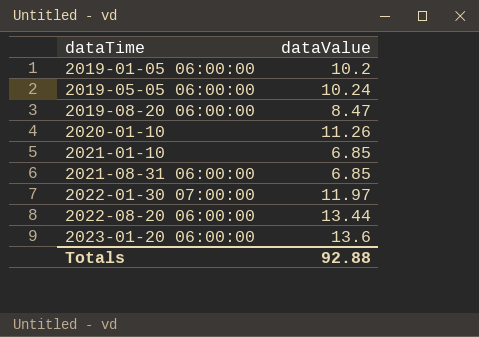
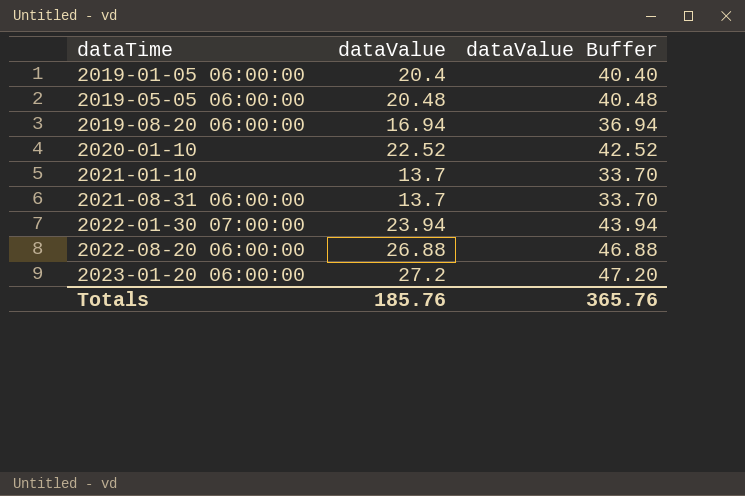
column dataValue Buffer | formula: none -> [dataValue] + 20
2019-01-05 06:00:00 | dataValue: 10.2 -> 20.4
2019-05-05 06:00:00 | dataValue: 10.24 -> 20.48
2019-08-20 06:00:00 | dataValue: 8.47 -> 16.94
2020-01-10 | dataValue: 11.26 -> 22.52
2021-01-10 | dataValue: 6.85 -> 13.7
2021-08-31 06:00:00 | dataValue: 6.85 -> 13.7
2022-01-30 07:00:00 | dataValue: 11.97 -> 23.94
2022-08-20 06:00:00 | dataValue: 13.44 -> 26.88
2023-01-20 06:00:00 | dataValue: 13.6 -> 27.2
Totals | dataValue: 92.88 -> 185.76

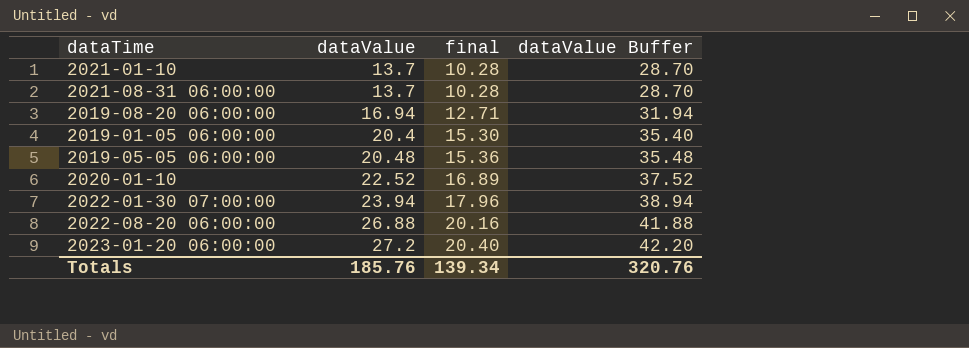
row order: dataTime ascending -> dataValue ascending
column final | formula: none -> [dataValue] * 0.75
column dataValue Buffer | formula: [dataValue] + 20 -> [dataValue] + 15
Totals | dataValue Buffer: 365.76 -> 320.76

